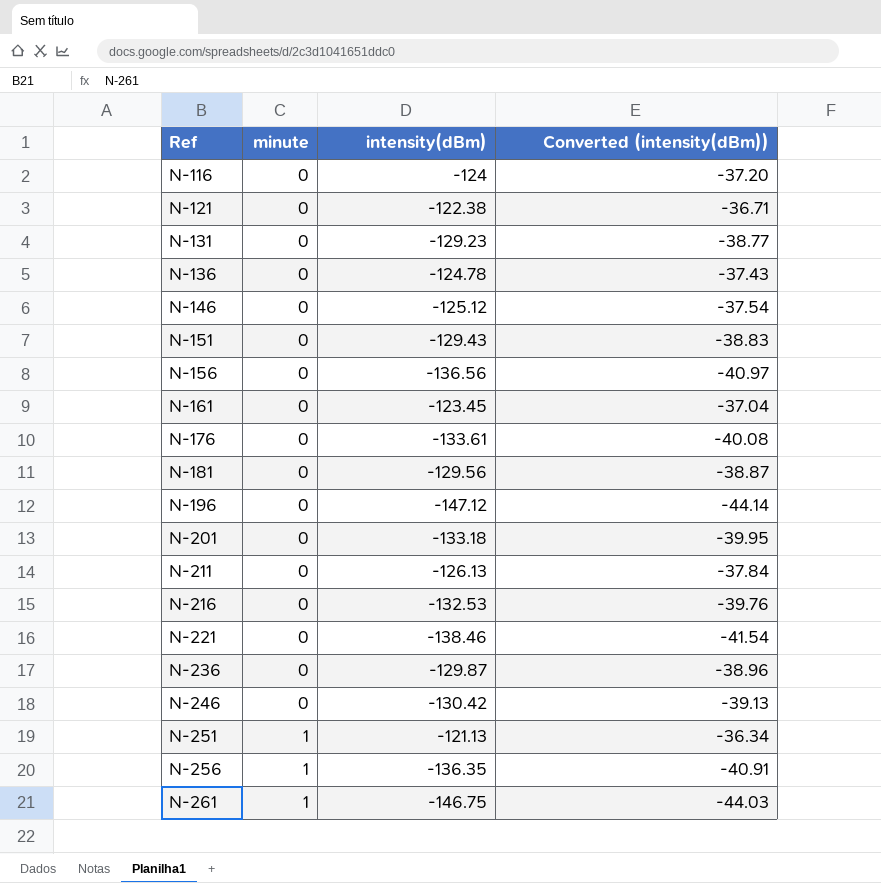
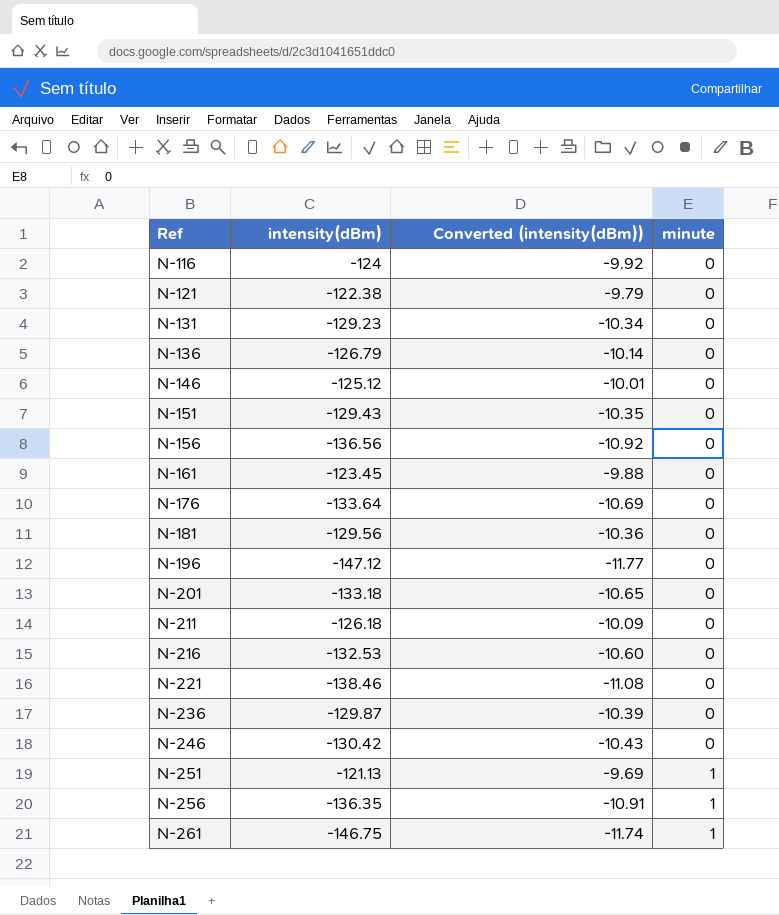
column Converted (intensity(dBm)) | formula: [intensity(dBm)] * 0.3 -> [intensity(dBm)] * 0.08
column minute | position: 2 -> 4
N-136 | intensity(dBm): -124.78 -> -126.79
N-176 | intensity(dBm): -133.61 -> -133.64
N-211 | intensity(dBm): -126.13 -> -126.18

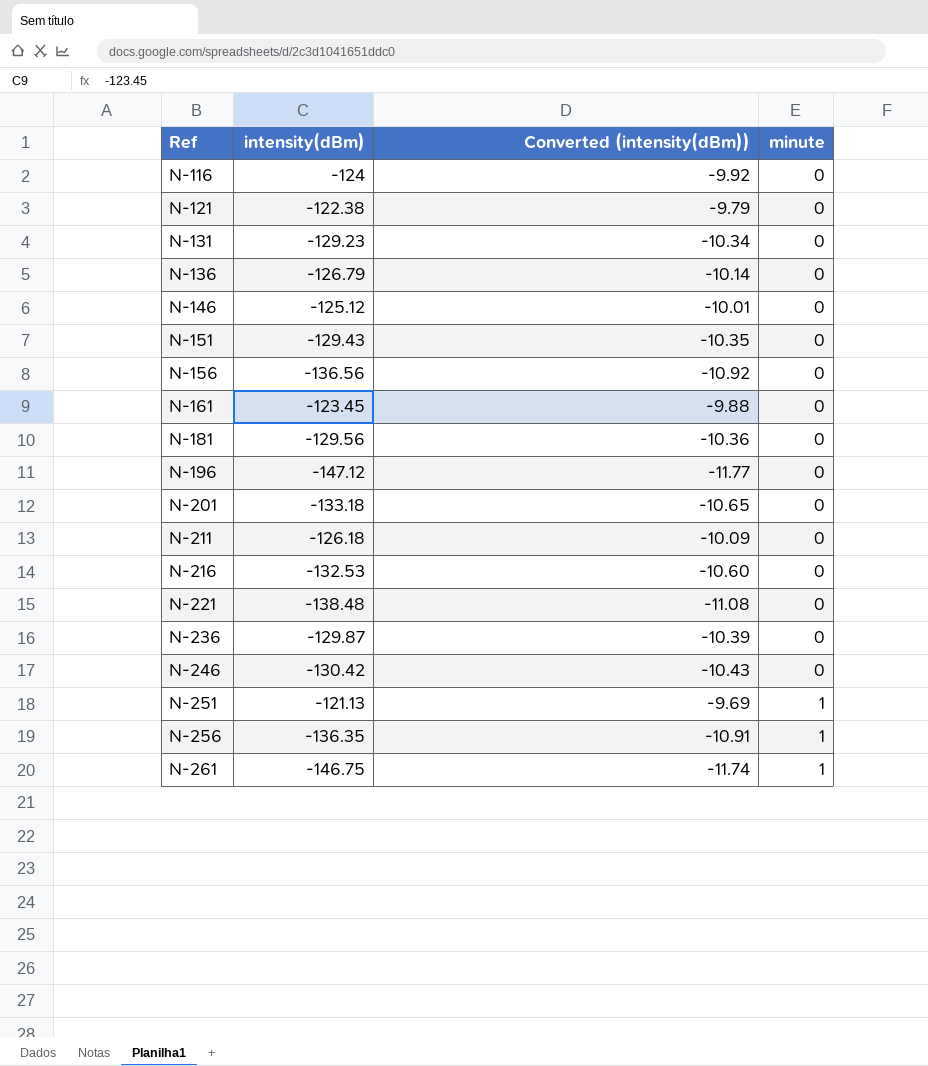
row N-176: -133.64 | -10.69 | 0 -> none
N-221 | intensity(dBm): -138.46 -> -138.48

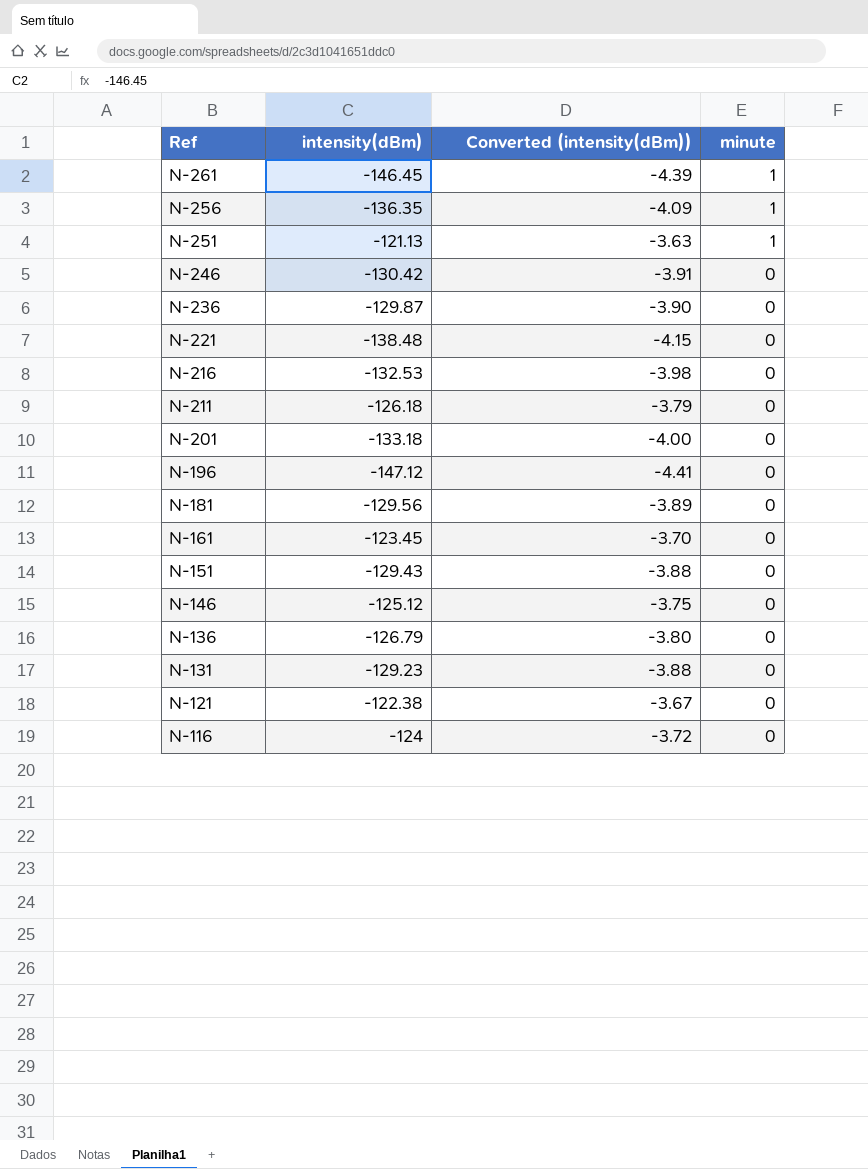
row order: Ref ascending -> Ref descending
column Converted (intensity(dBm)) | formula: [intensity(dBm)] * 0.08 -> [intensity(dBm)] * 0.03
row N-156: -136.56 | -10.92 | 0 -> none
N-261 | intensity(dBm): -146.75 -> -146.45

